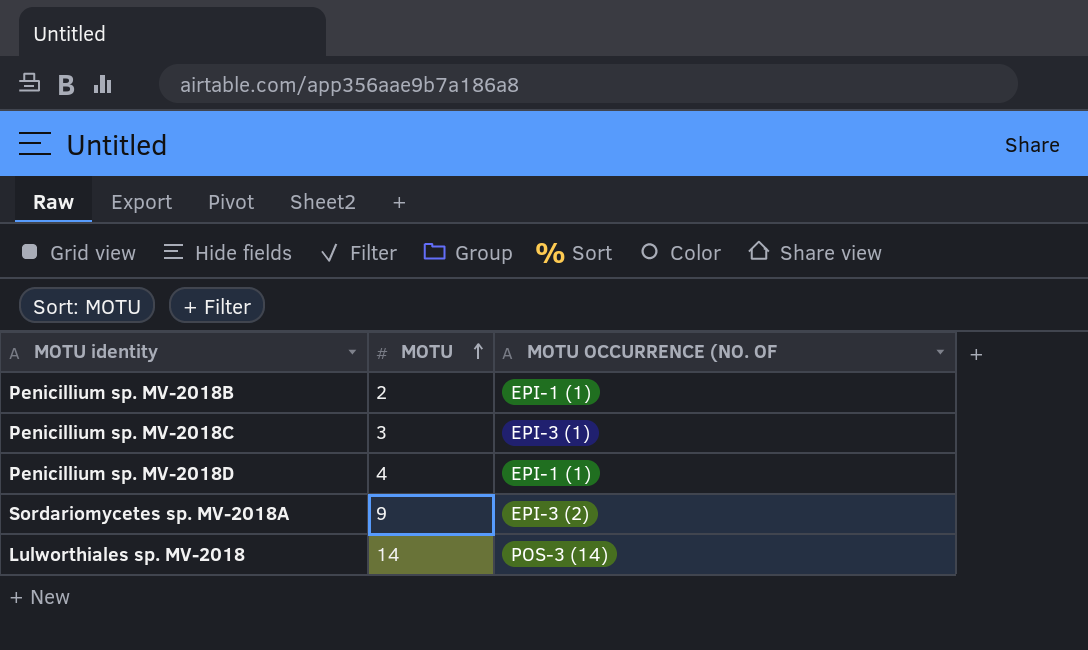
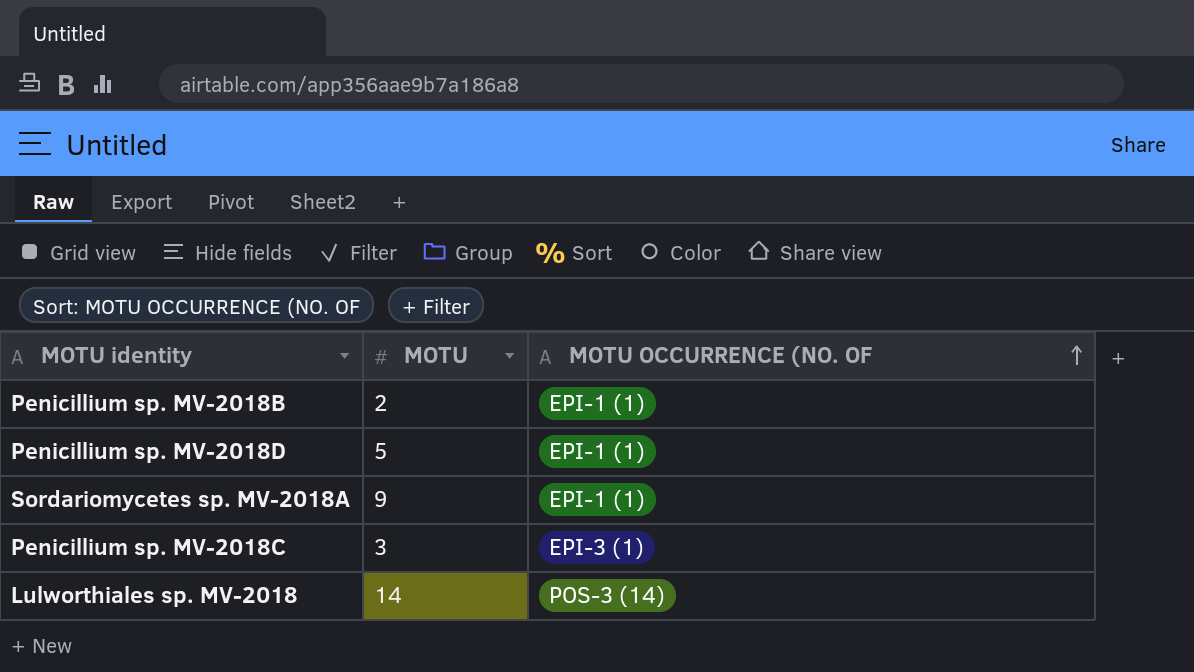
row order: MOTU ascending -> MOTU OCCURRENCE (NO. OF ascending
Penicillium sp. MV-2018D | MOTU: 4 -> 5
Sordariomycetes sp. MV-2018A | MOTU OCCURRENCE (NO. OF: EPI-3 (2) -> EPI-1 (1)

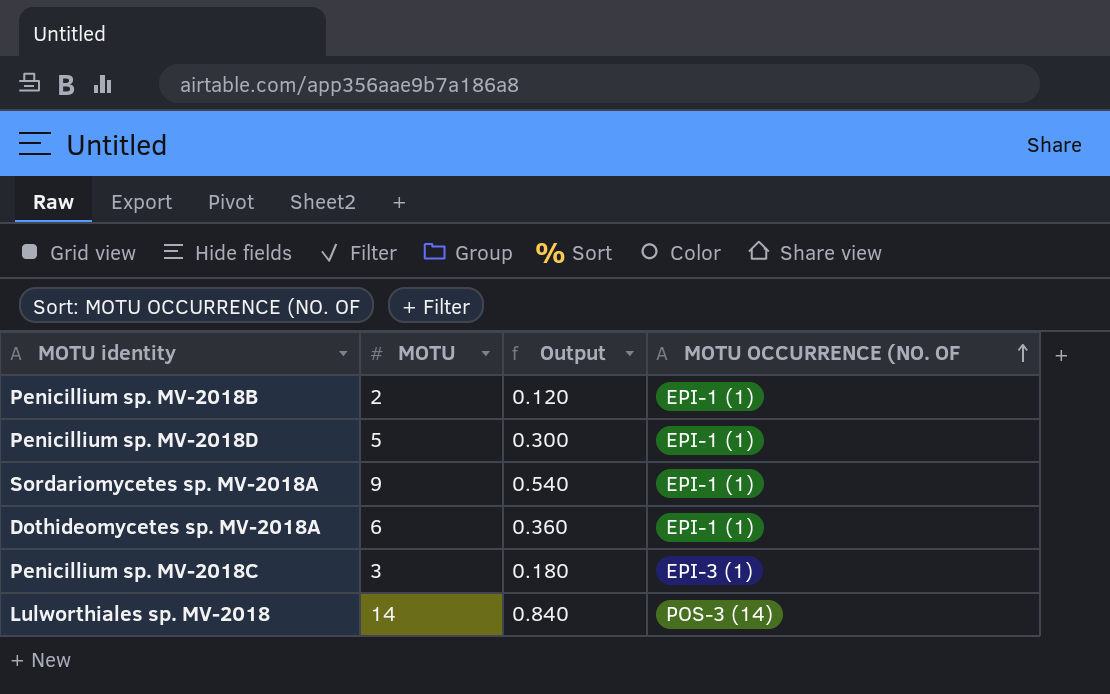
column Output | formula: none -> [MOTU] * 0.06
row Dothideomycetes sp. MV-2018A: none -> 6 | 0.360 | EPI-1 (1)

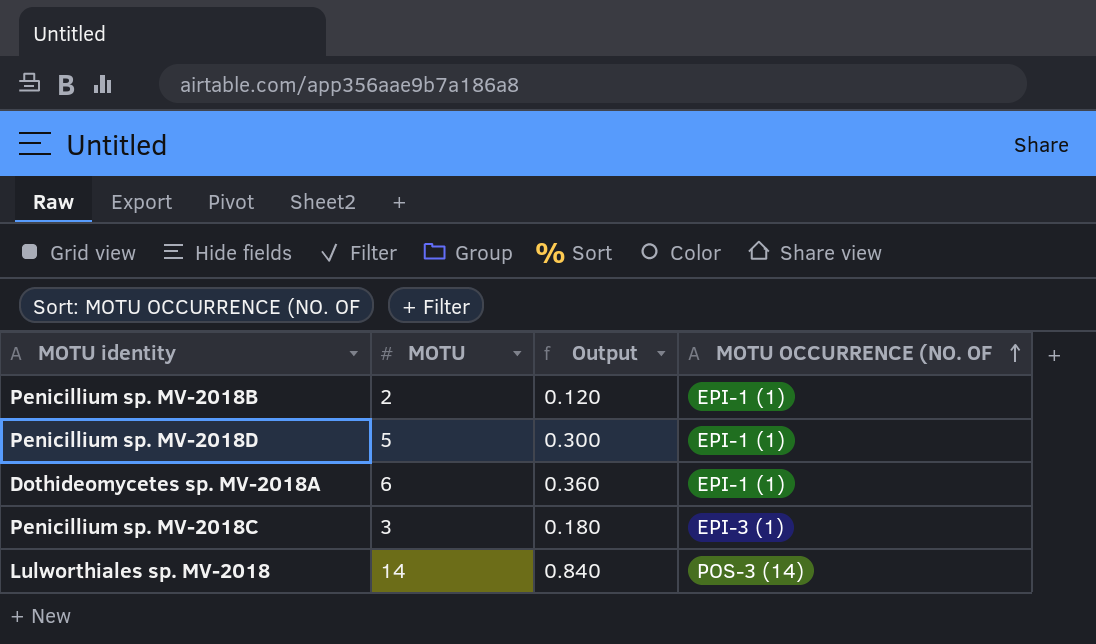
row Sordariomycetes sp. MV-2018A: 9 | 0.540 | EPI-1 (1) -> none

